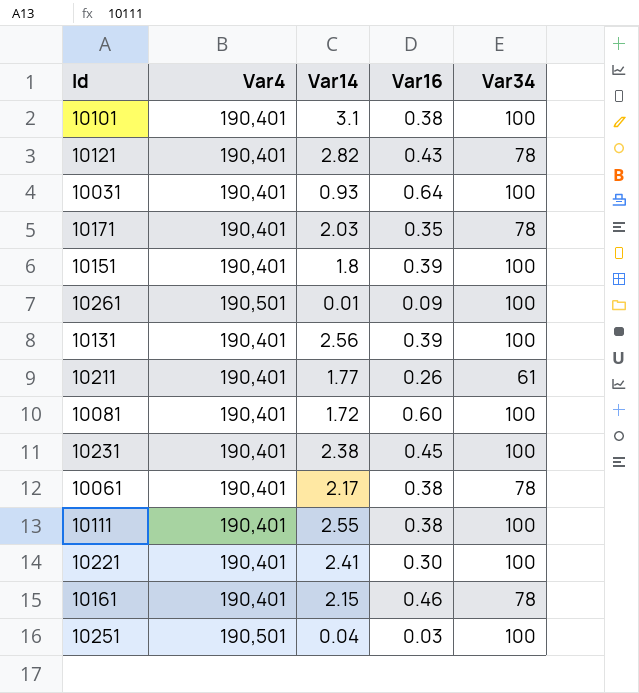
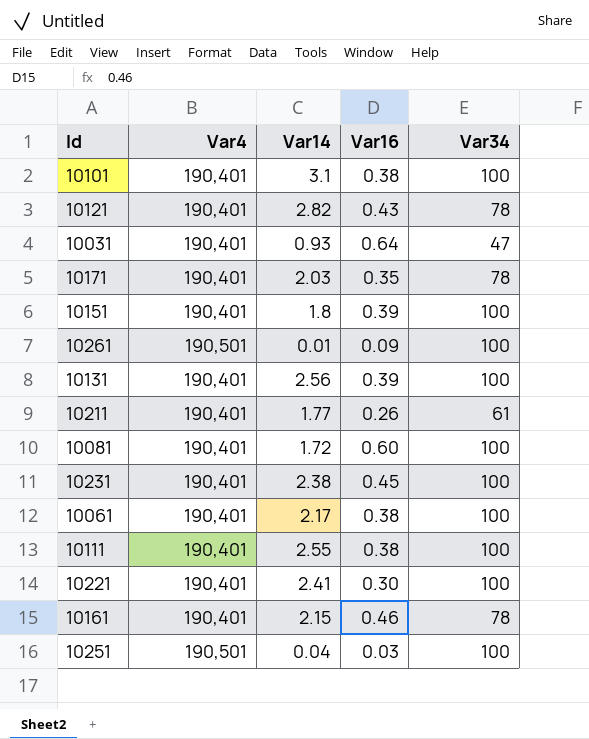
10031 | Var34: 100 -> 47
10061 | Var34: 78 -> 100

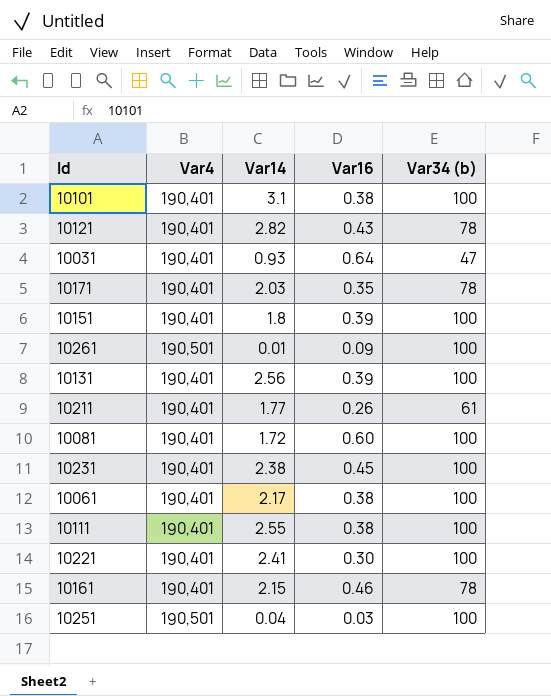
column name: Var34 -> Var34 (b)

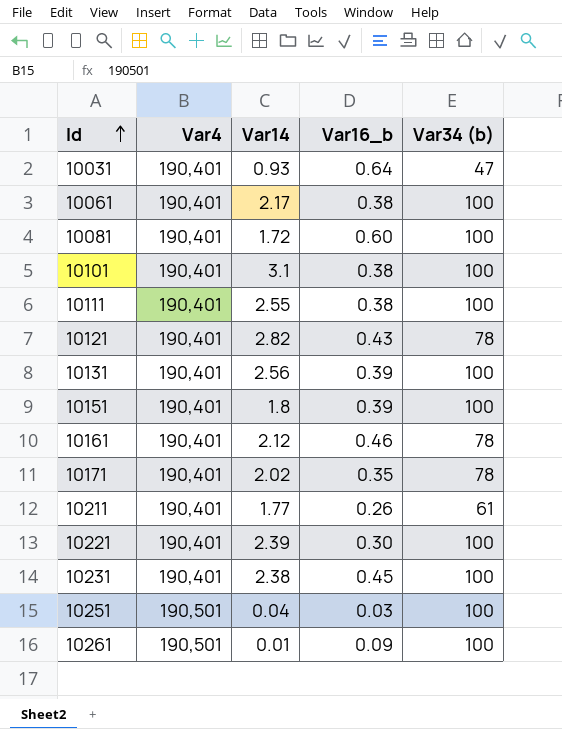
row order: none -> Id ascending
column name: Var16 -> Var16_b
10161 | Var14: 2.15 -> 2.12
10171 | Var14: 2.03 -> 2.02
10221 | Var14: 2.41 -> 2.39

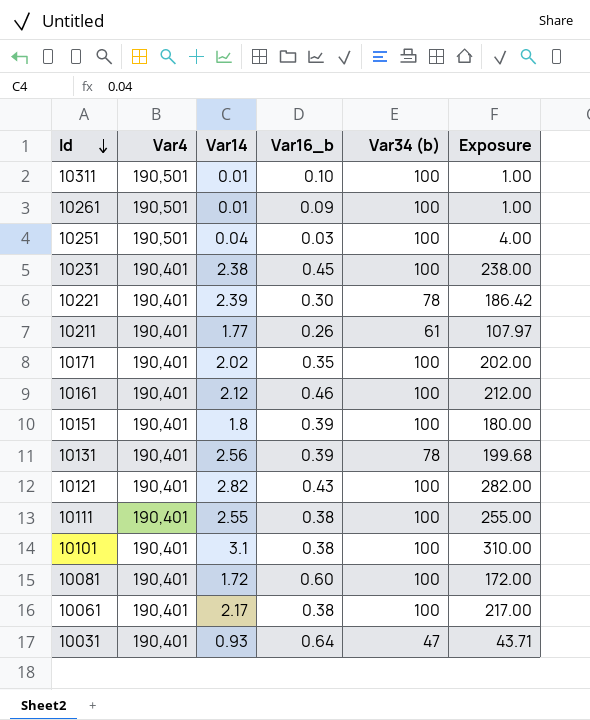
row order: Id ascending -> Id descending
column Exposure | formula: none -> [Var14] * [Var34 (b)]
row 10311: none -> 190,501 | 0.01 | 0.10 | 100 | 1.00
10221 | Var34 (b): 100 -> 78
10171 | Var34 (b): 78 -> 100
10161 | Var34 (b): 78 -> 100
10131 | Var34 (b): 100 -> 78
10121 | Var34 (b): 78 -> 100

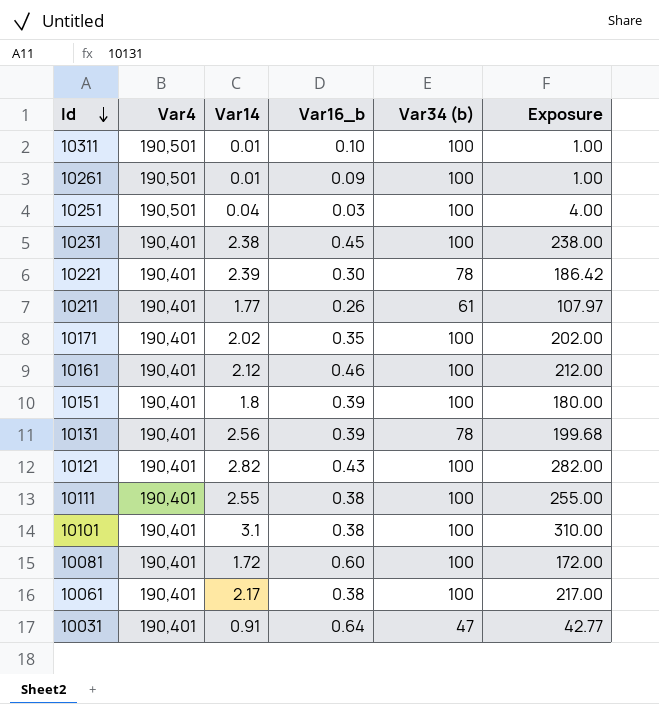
10031 | Var14: 0.93 -> 0.91
10031 | Exposure: 43.71 -> 42.77

